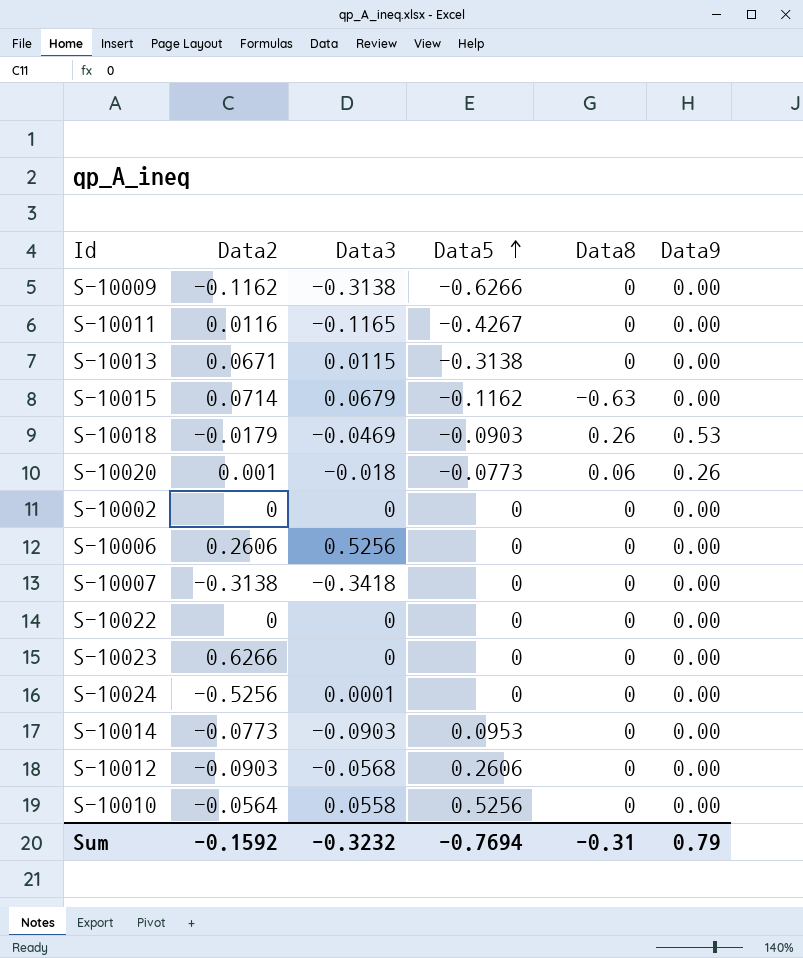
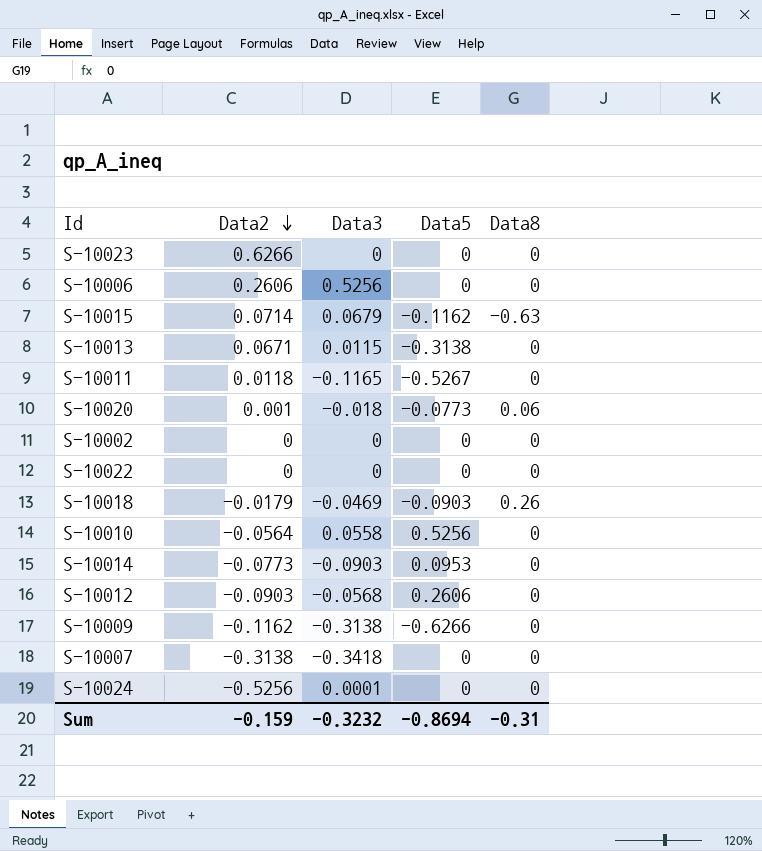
row order: Data5 ascending -> Data2 descending
column Data9 | position: 6 -> none
S-10011 | Data2: 0.0116 -> 0.0118
S-10011 | Data5: -0.4267 -> -0.5267
Sum | Data2: -0.1592 -> -0.159
Sum | Data5: -0.7694 -> -0.8694

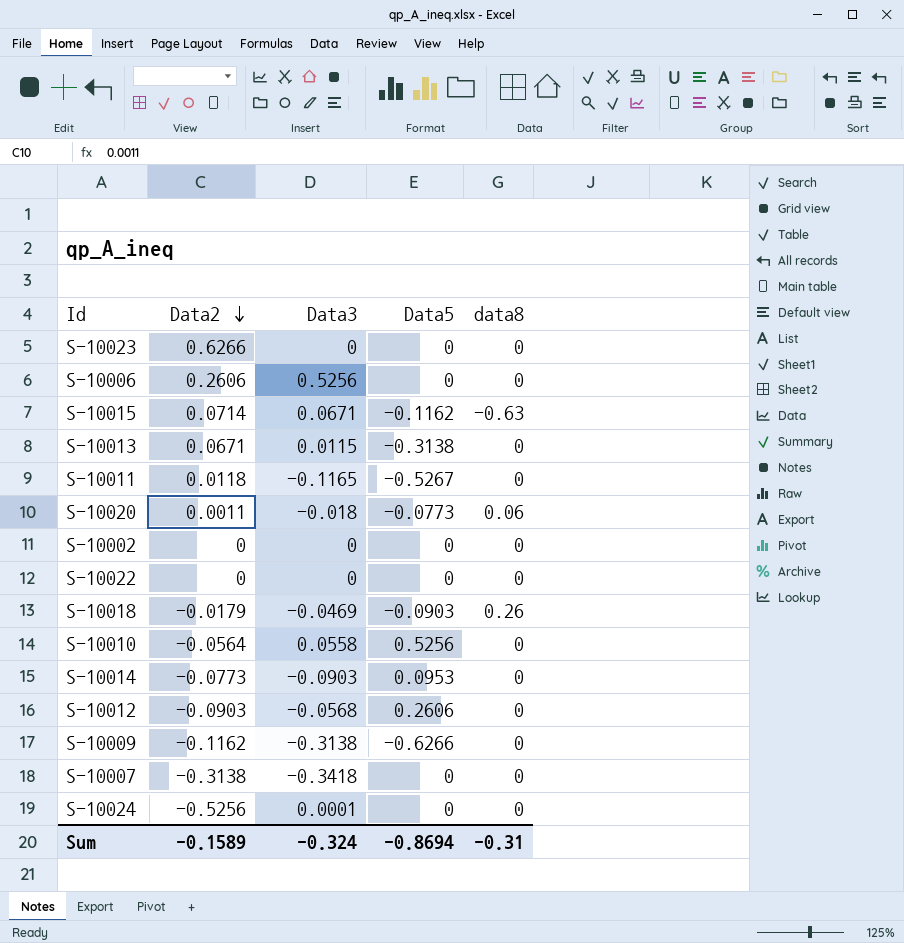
column name: Data8 -> data8
S-10015 | Data3: 0.0679 -> 0.0671
S-10020 | Data2: 0.001 -> 0.0011
Sum | Data2: -0.159 -> -0.1589
Sum | Data3: -0.3232 -> -0.324

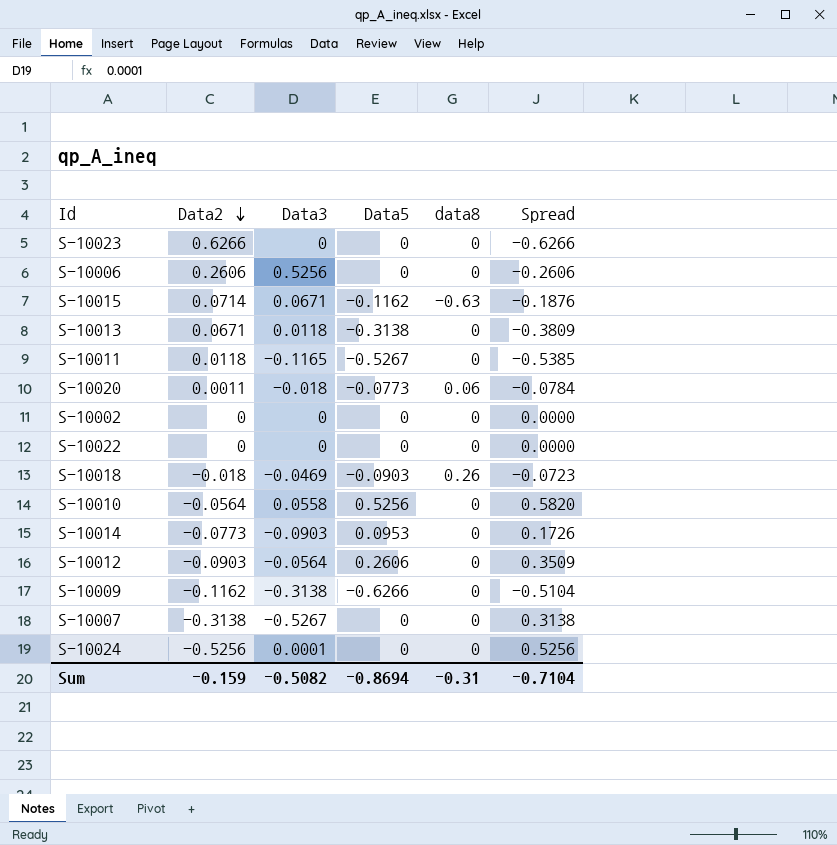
column Spread | formula: none -> [Data5] - [Data2]
S-10013 | Data3: 0.0115 -> 0.0118
S-10018 | Data2: -0.0179 -> -0.018
S-10012 | Data3: -0.0568 -> -0.0564
S-10007 | Data3: -0.3418 -> -0.5267
Sum | Data2: -0.1589 -> -0.159
Sum | Data3: -0.324 -> -0.5082

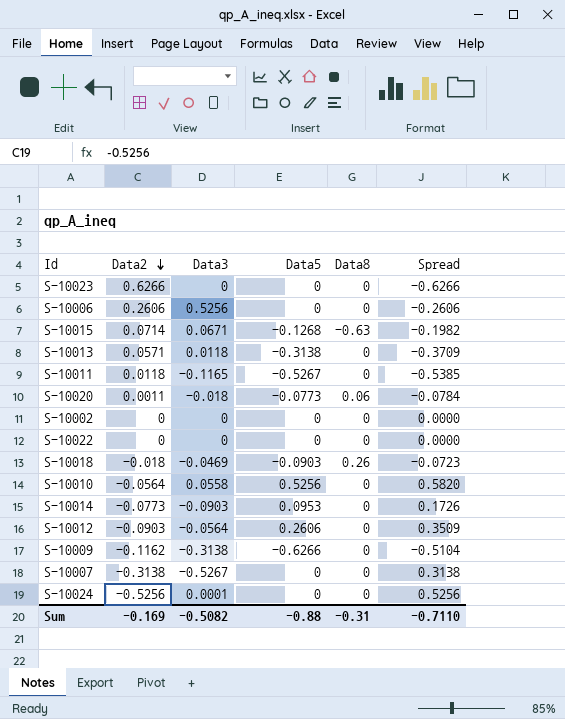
column name: data8 -> Data8
S-10015 | Data5: -0.1162 -> -0.1268
S-10015 | Spread: -0.1876 -> -0.1982
S-10013 | Data2: 0.0671 -> 0.0571
S-10013 | Spread: -0.3809 -> -0.3709
Sum | Data2: -0.159 -> -0.169
Sum | Data5: -0.8694 -> -0.88
Sum | Spread: -0.7104 -> -0.7110

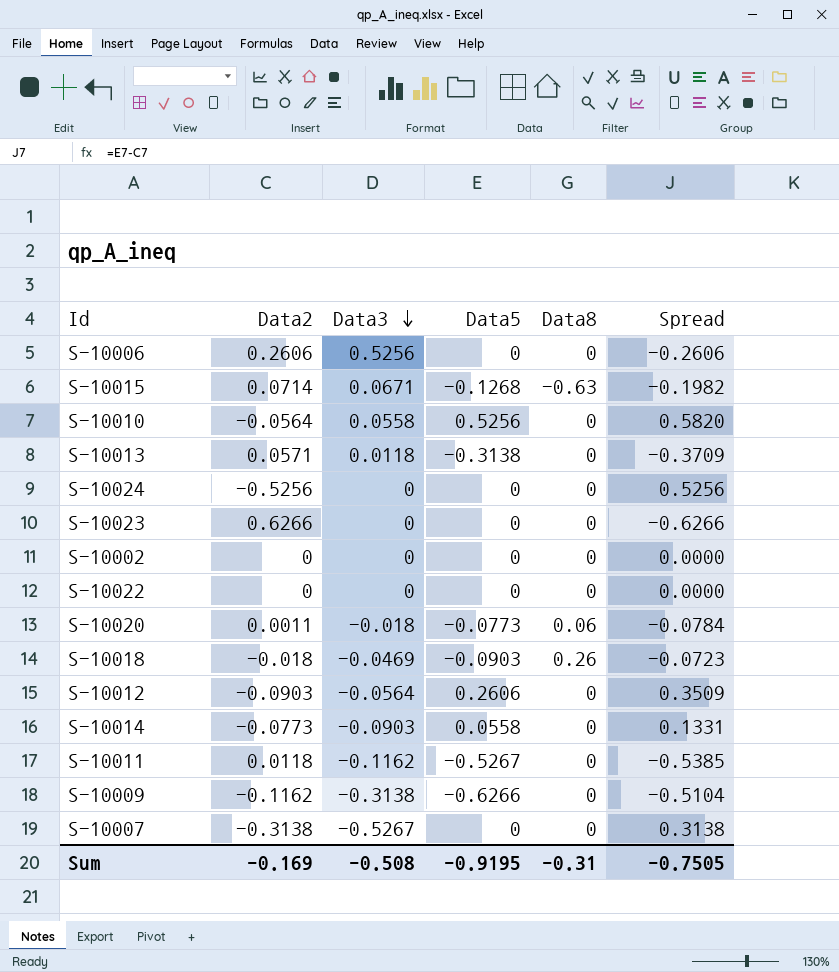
row order: Data2 descending -> Data3 descending
S-10024 | Data3: 0.0001 -> 0
S-10014 | Data5: 0.0953 -> 0.0558
S-10014 | Spread: 0.1726 -> 0.1331
S-10011 | Data3: -0.1165 -> -0.1162
Sum | Data3: -0.5082 -> -0.508
Sum | Data5: -0.88 -> -0.9195
Sum | Spread: -0.7110 -> -0.7505

